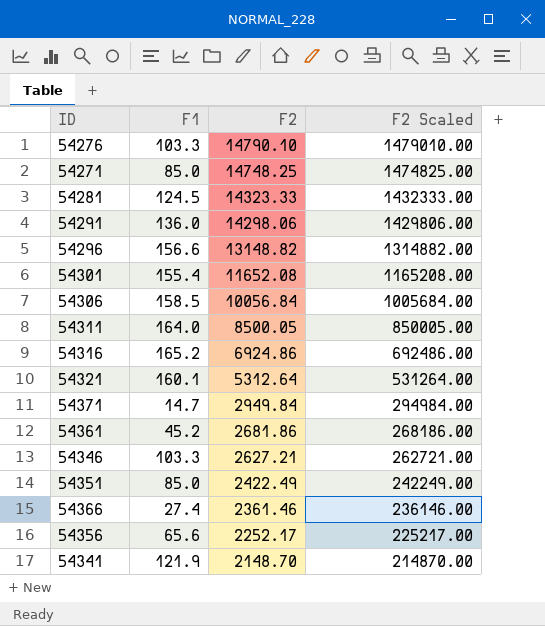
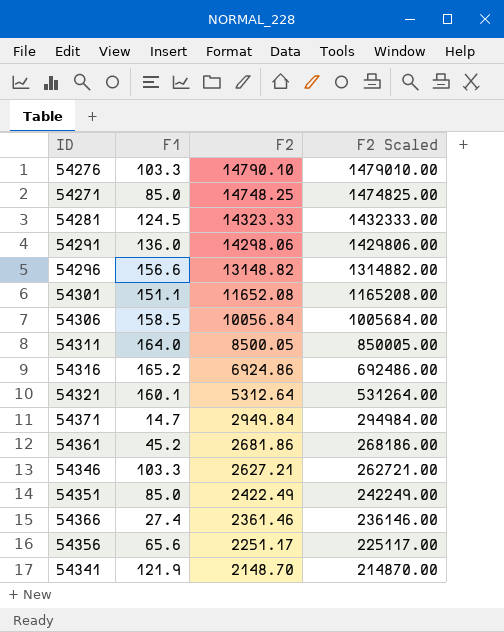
54301 | F1: 155.4 -> 151.1
54356 | F2: 2252.17 -> 2251.17
54356 | F2 Scaled: 225217.00 -> 225117.00

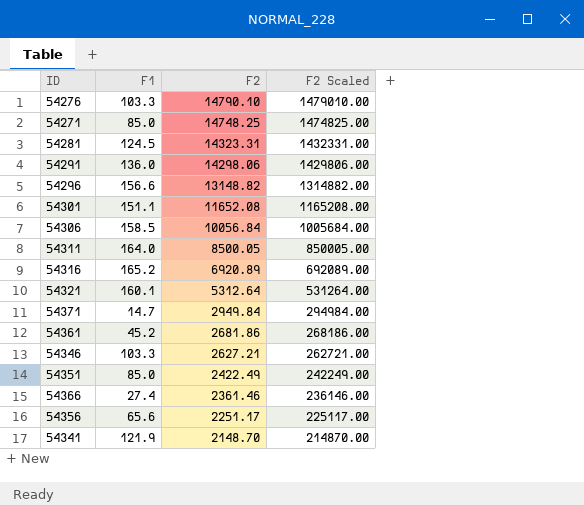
54281 | F2: 14323.33 -> 14323.31
54281 | F2 Scaled: 1432333.00 -> 1432331.00
54316 | F2: 6924.86 -> 6920.89
54316 | F2 Scaled: 692486.00 -> 692089.00

